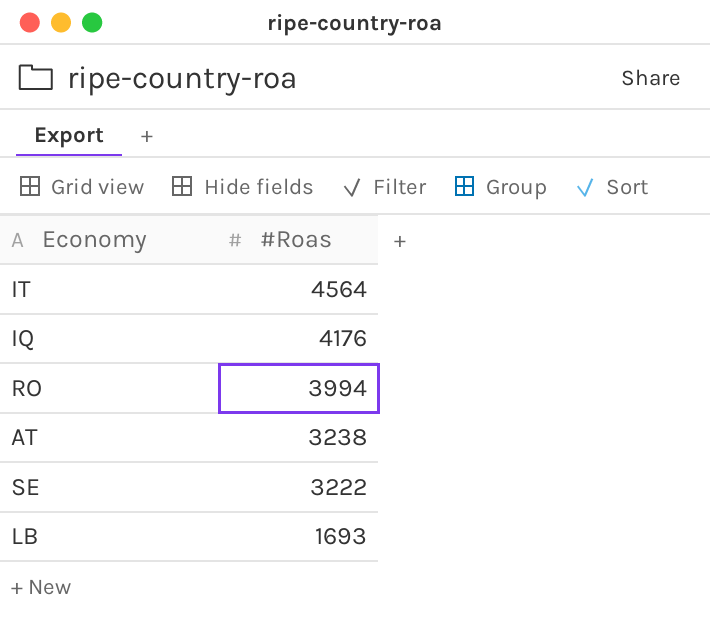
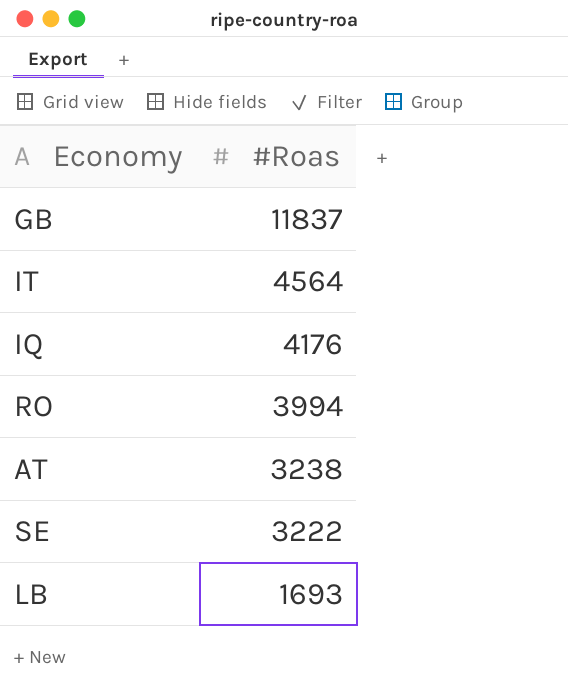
row GB: none -> 11837

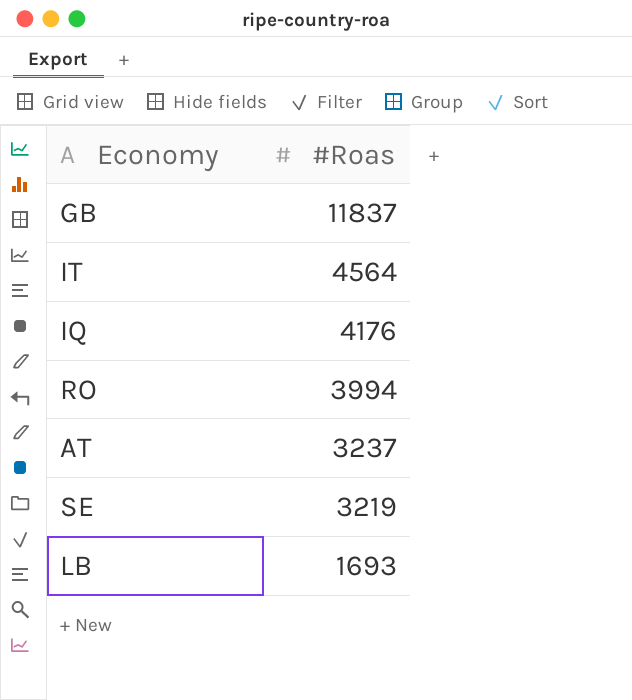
AT | #Roas: 3238 -> 3237
SE | #Roas: 3222 -> 3219

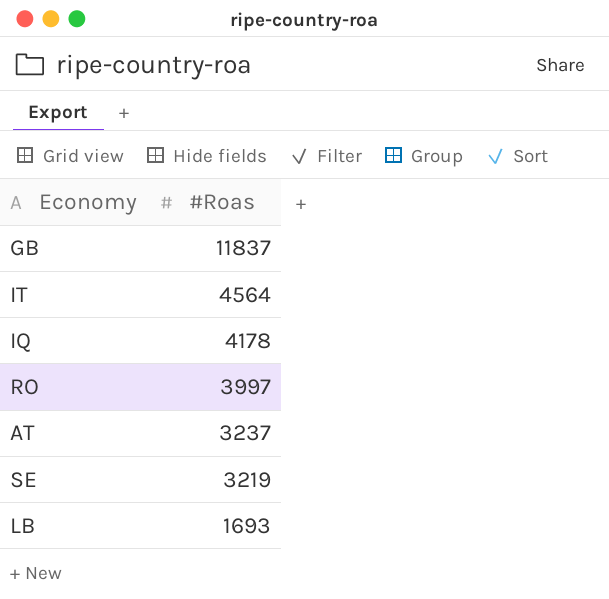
IQ | #Roas: 4176 -> 4178
RO | #Roas: 3994 -> 3997

